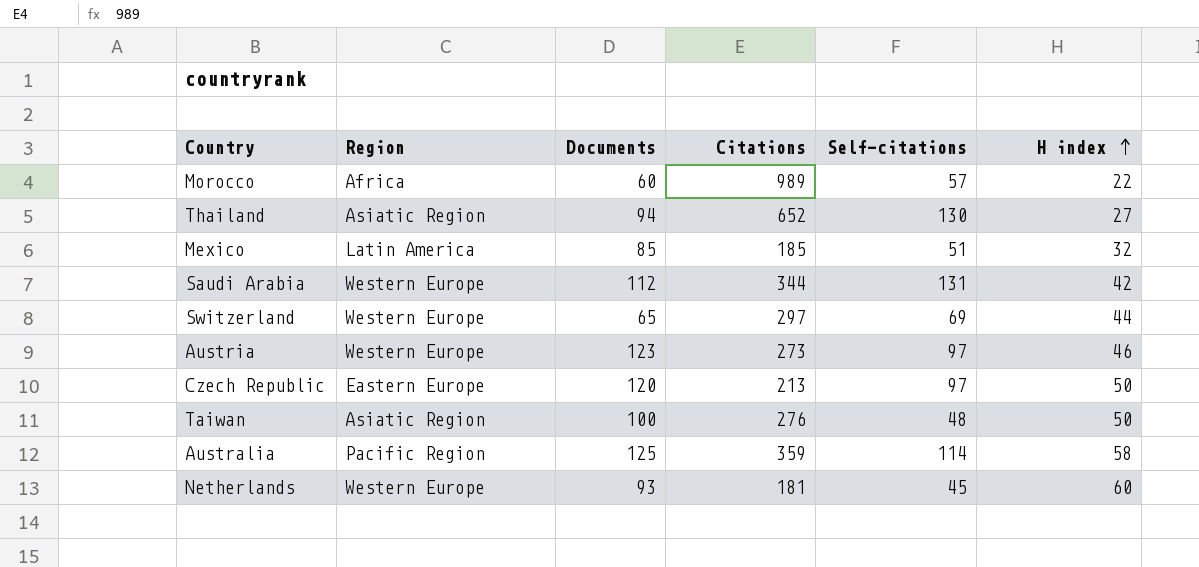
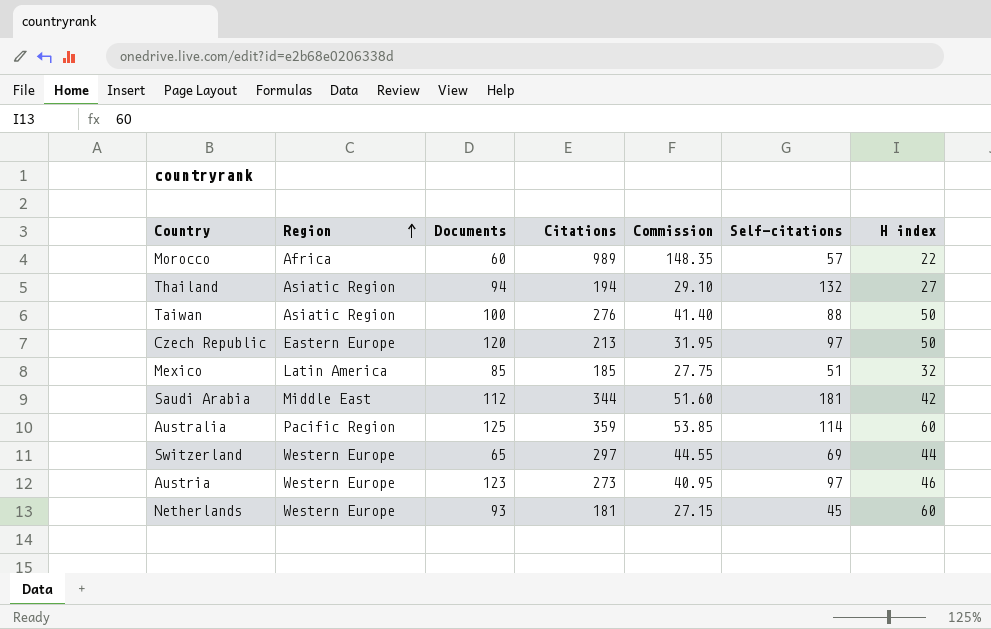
row order: H index ascending -> Region ascending
column Commission | formula: none -> [Citations] * 0.15
Thailand | Citations: 652 -> 194
Thailand | Self-citations: 130 -> 132
Taiwan | Self-citations: 48 -> 88
Saudi Arabia | Region: Western Europe -> Middle East
Saudi Arabia | Self-citations: 131 -> 181
Australia | H index: 58 -> 60

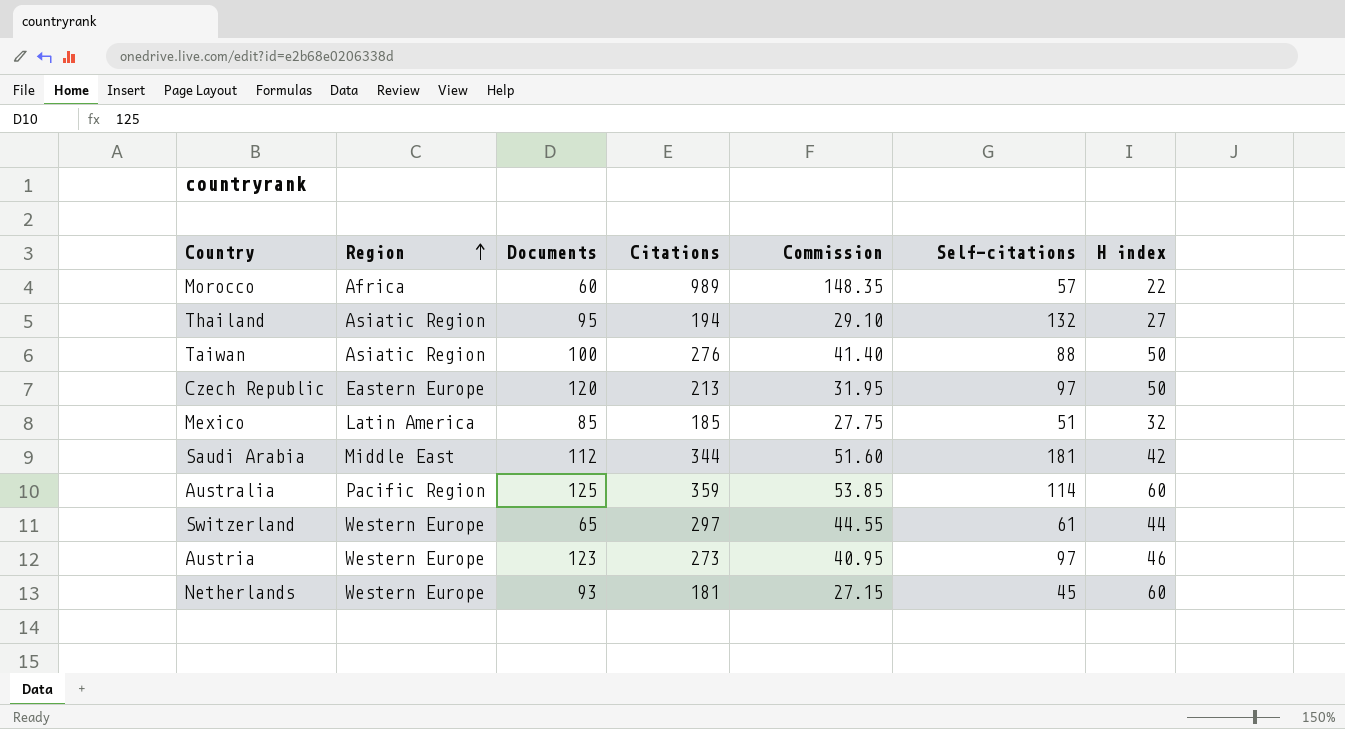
Thailand | Documents: 94 -> 95
Switzerland | Self-citations: 69 -> 61

